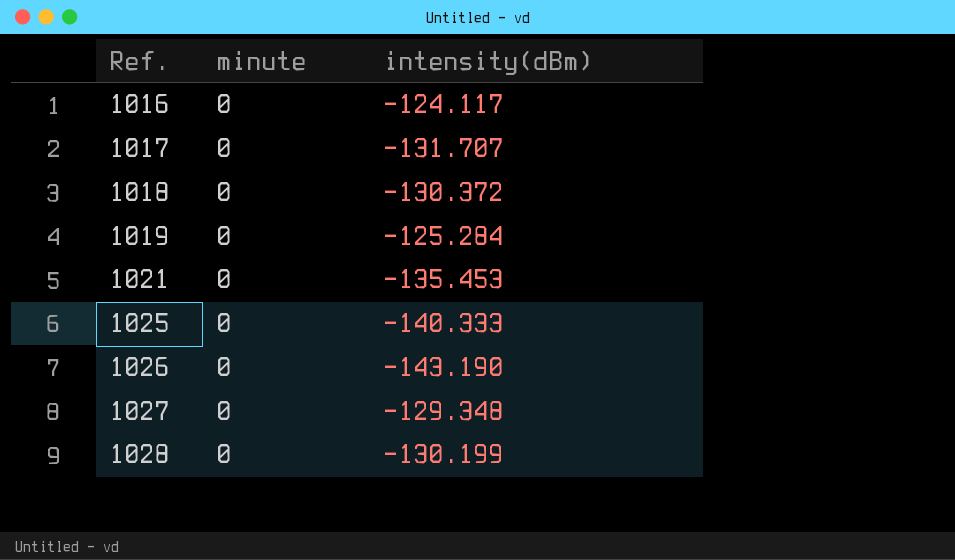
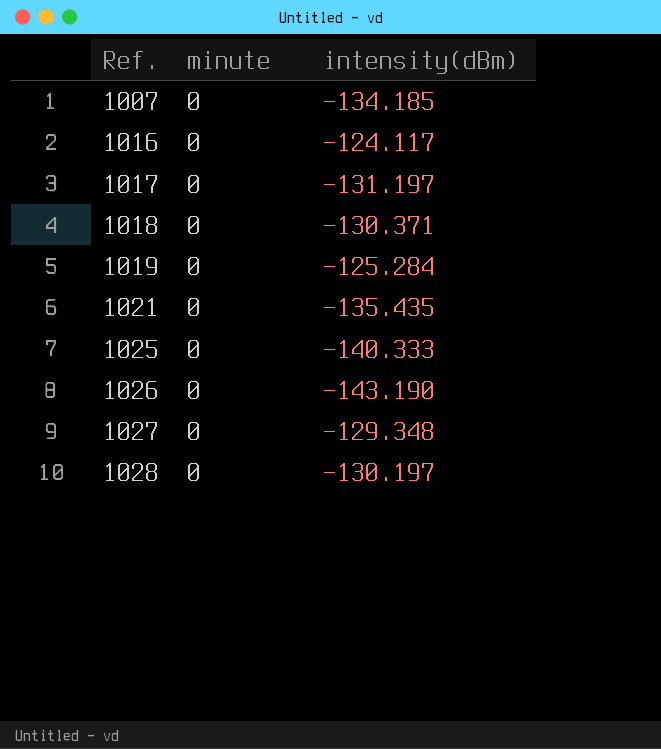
row 1007: none -> 0 | -134.185
1017 | intensity(dBm): -131.707 -> -131.197
1018 | intensity(dBm): -130.372 -> -130.371
1021 | intensity(dBm): -135.453 -> -135.435
1028 | intensity(dBm): -130.199 -> -130.197

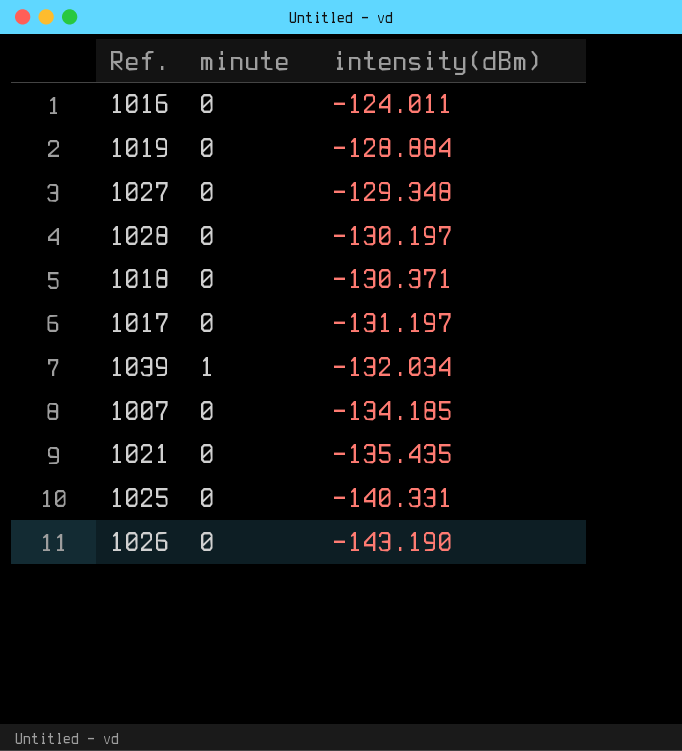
row order: Ref. ascending -> intensity(dBm) descending
1016 | intensity(dBm): -124.117 -> -124.011
1019 | intensity(dBm): -125.284 -> -128.884
row 1039: none -> 1 | -132.034
1025 | intensity(dBm): -140.333 -> -140.331

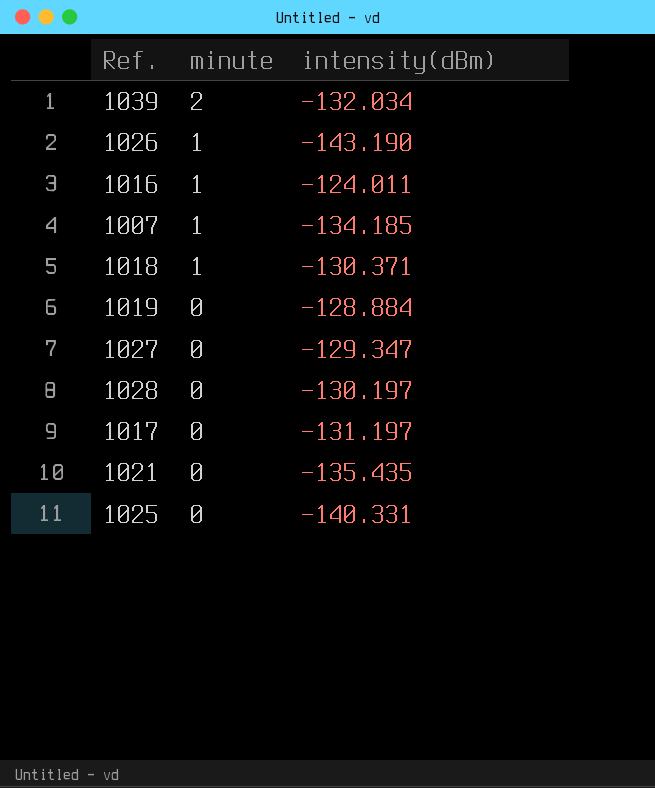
row order: intensity(dBm) descending -> minute descending
1039 | minute: 1 -> 2
1026 | minute: 0 -> 1
1016 | minute: 0 -> 1
1007 | minute: 0 -> 1
1018 | minute: 0 -> 1
1027 | intensity(dBm): -129.348 -> -129.347

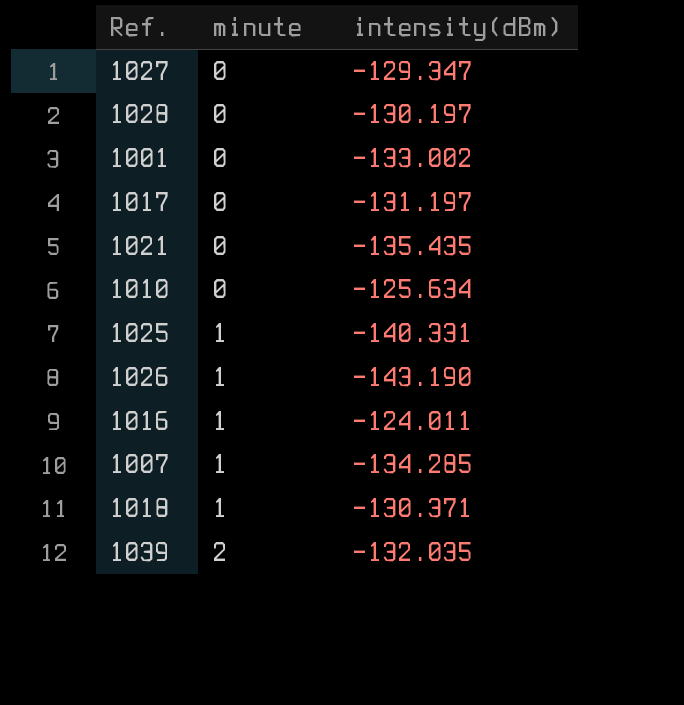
row order: minute descending -> minute ascending
row 1019: 0 | -128.884 -> none
row 1001: none -> 0 | -133.002
row 1010: none -> 0 | -125.634
1025 | minute: 0 -> 1
1007 | intensity(dBm): -134.185 -> -134.285
1039 | intensity(dBm): -132.034 -> -132.035

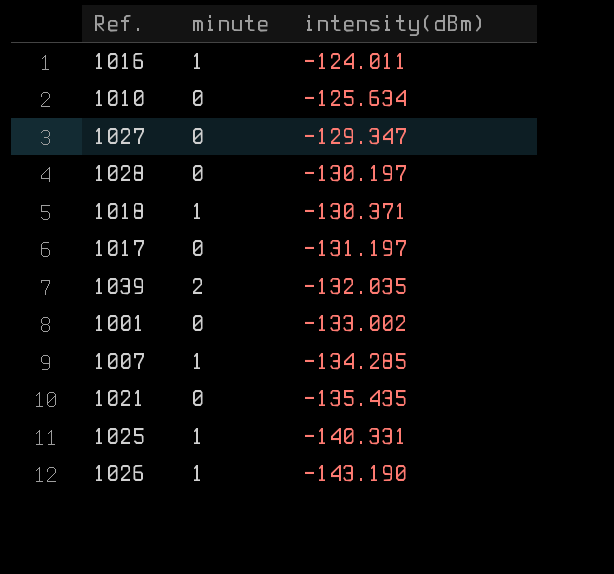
row order: minute ascending -> intensity(dBm) descending

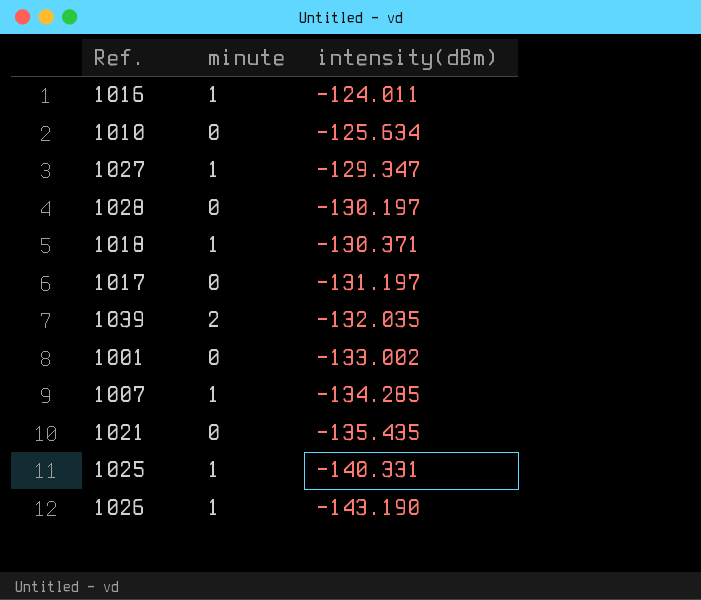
1027 | minute: 0 -> 1

